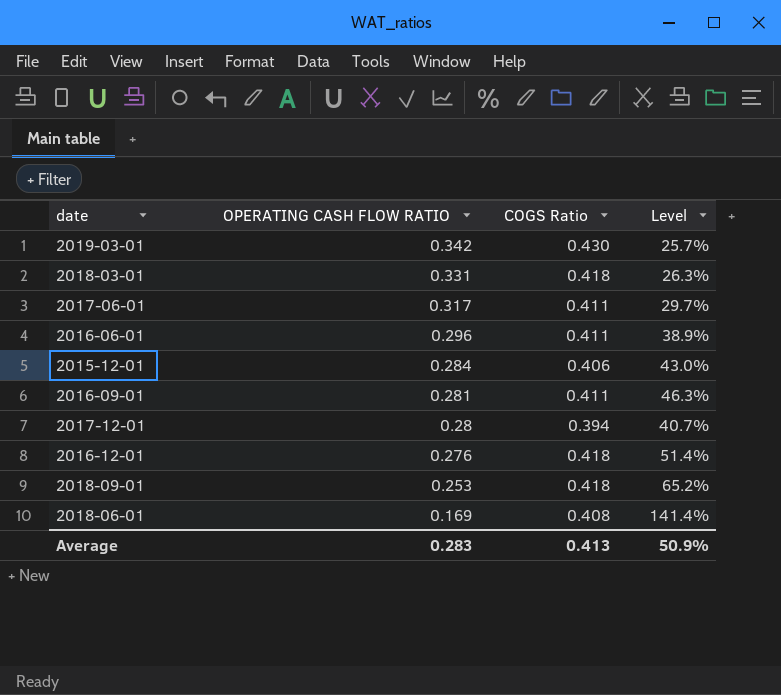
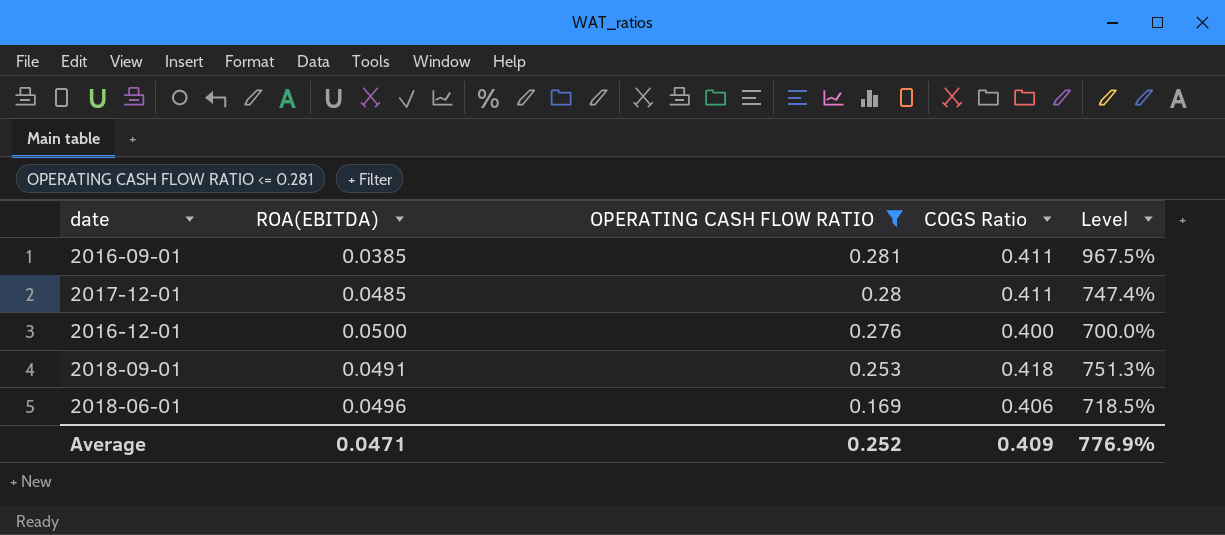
filter: none -> OPERATING CASH FLOW RATIO <= 0.281
column ROA(EBITDA) | position: none -> 2
column Level | formula: ([COGS Ratio] - [OPERATING CASH FLOW RATIO]) / [OPERATING CASH FLOW RATIO] -> ([COGS Ratio] - [ROA(EBITDA)]) / [ROA(EBITDA)]
2017-12-01 | COGS Ratio: 0.394 -> 0.411
2016-12-01 | COGS Ratio: 0.418 -> 0.400
2018-06-01 | COGS Ratio: 0.408 -> 0.406
Average | OPERATING CASH FLOW RATIO: 0.283 -> 0.252
Average | COGS Ratio: 0.413 -> 0.409
Average | Level: 50.9% -> 776.9%

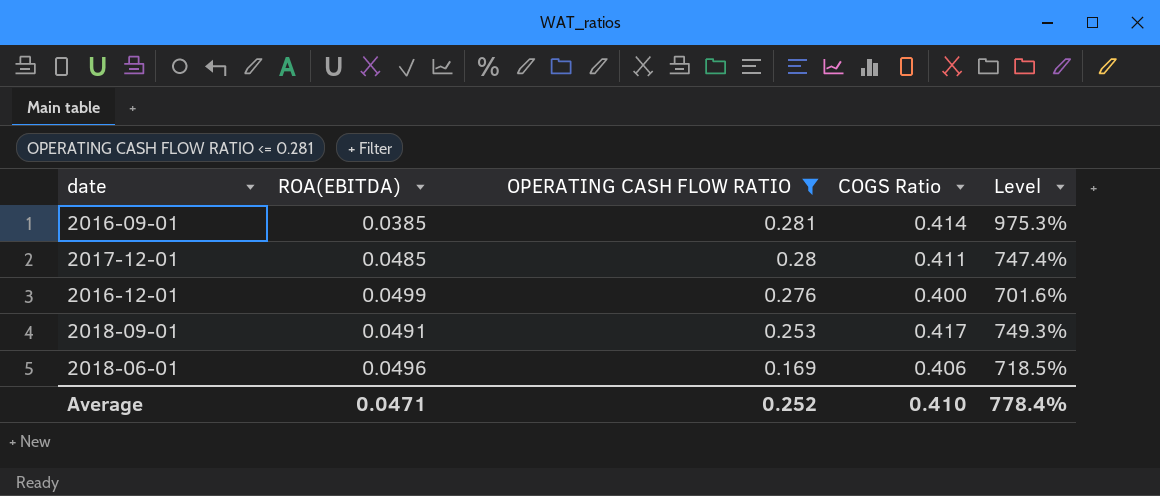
2016-09-01 | COGS Ratio: 0.411 -> 0.414
2016-09-01 | Level: 967.5% -> 975.3%
2016-12-01 | ROA(EBITDA): 0.0500 -> 0.0499
2016-12-01 | Level: 700.0% -> 701.6%
2018-09-01 | COGS Ratio: 0.418 -> 0.417
2018-09-01 | Level: 751.3% -> 749.3%
Average | COGS Ratio: 0.409 -> 0.410
Average | Level: 776.9% -> 778.4%

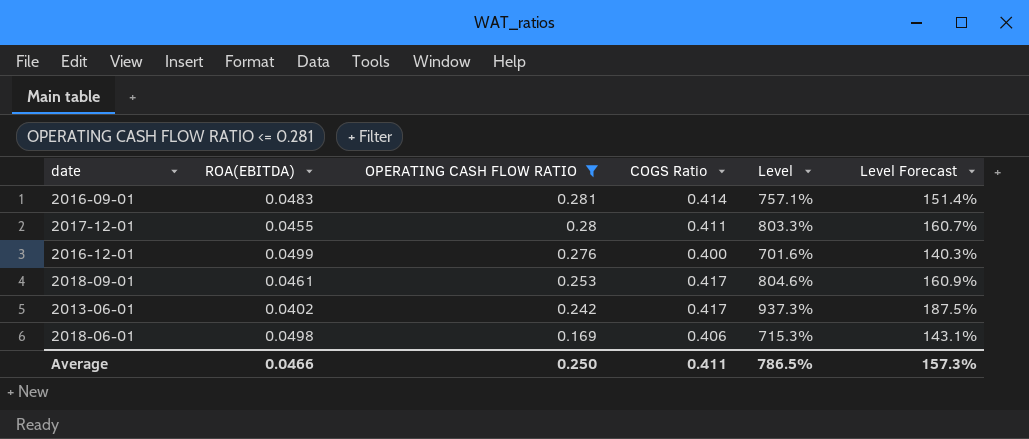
column Level Forecast | formula: none -> [Level] * 0.2
2016-09-01 | ROA(EBITDA): 0.0385 -> 0.0483
2016-09-01 | Level: 975.3% -> 757.1%
2017-12-01 | ROA(EBITDA): 0.0485 -> 0.0455
2017-12-01 | Level: 747.4% -> 803.3%
2018-09-01 | ROA(EBITDA): 0.0491 -> 0.0461
2018-09-01 | Level: 749.3% -> 804.6%
row 2013-06-01: none -> 0.0402 | 0.242 | 0.417 | 937.3% | 187.5%
2018-06-01 | ROA(EBITDA): 0.0496 -> 0.0498
2018-06-01 | Level: 718.5% -> 715.3%
Average | ROA(EBITDA): 0.0471 -> 0.0466
Average | OPERATING CASH FLOW RATIO: 0.252 -> 0.250
Average | COGS Ratio: 0.410 -> 0.411
Average | Level: 778.4% -> 786.5%

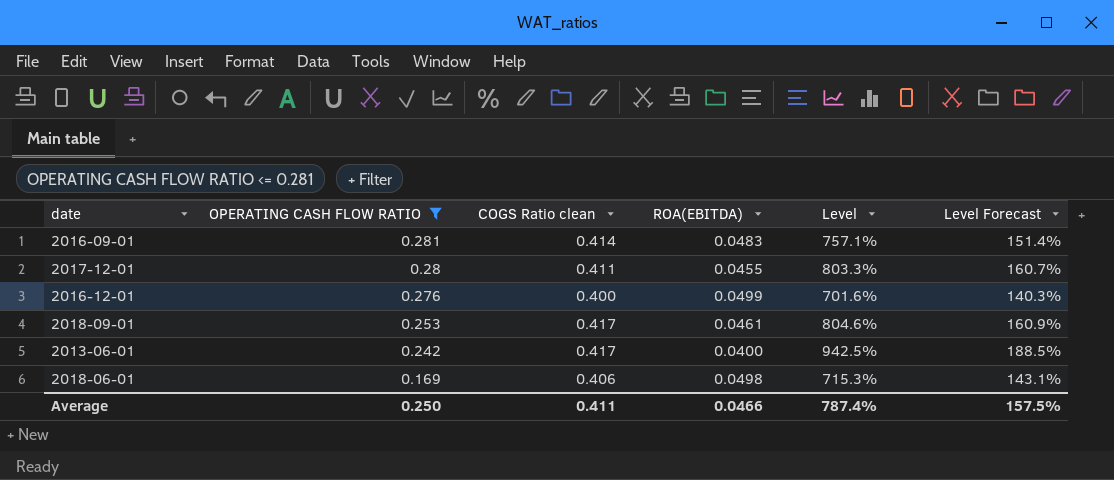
column name: COGS Ratio -> COGS Ratio clean
column ROA(EBITDA) | position: 2 -> 4
2013-06-01 | ROA(EBITDA): 0.0402 -> 0.0400
2013-06-01 | Level: 937.3% -> 942.5%
2013-06-01 | Level Forecast: 187.5% -> 188.5%
Average | Level: 786.5% -> 787.4%
Average | Level Forecast: 157.3% -> 157.5%

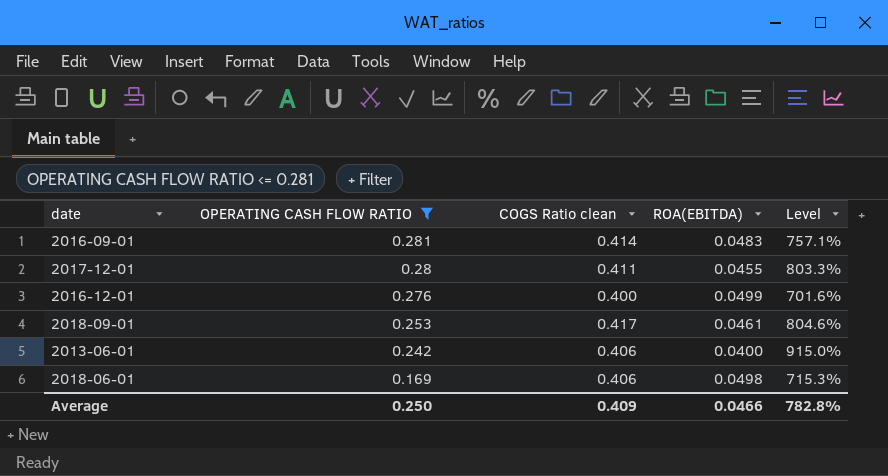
column Level Forecast | formula: [Level] * 0.2 -> none
2013-06-01 | COGS Ratio clean: 0.417 -> 0.406
2013-06-01 | Level: 942.5% -> 915.0%
Average | COGS Ratio clean: 0.411 -> 0.409
Average | Level: 787.4% -> 782.8%

